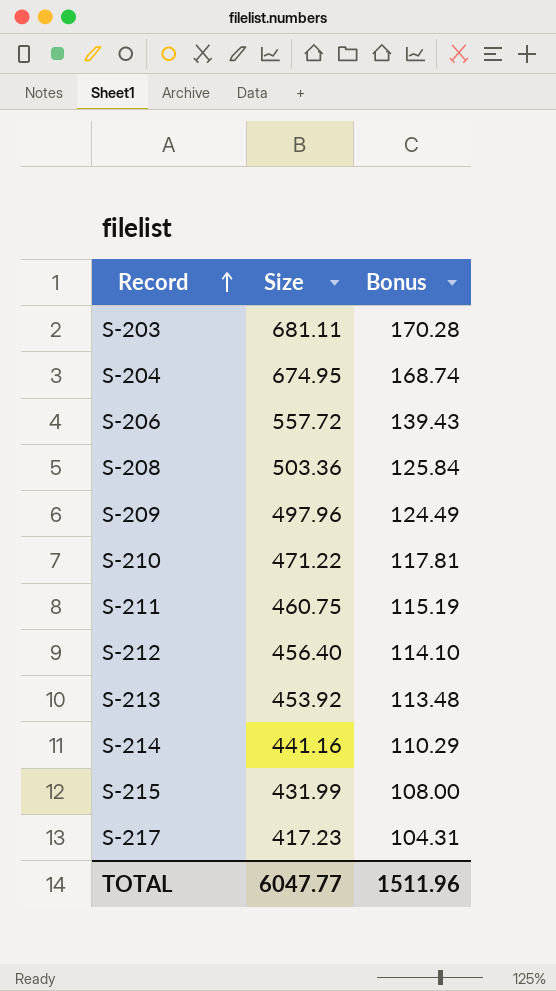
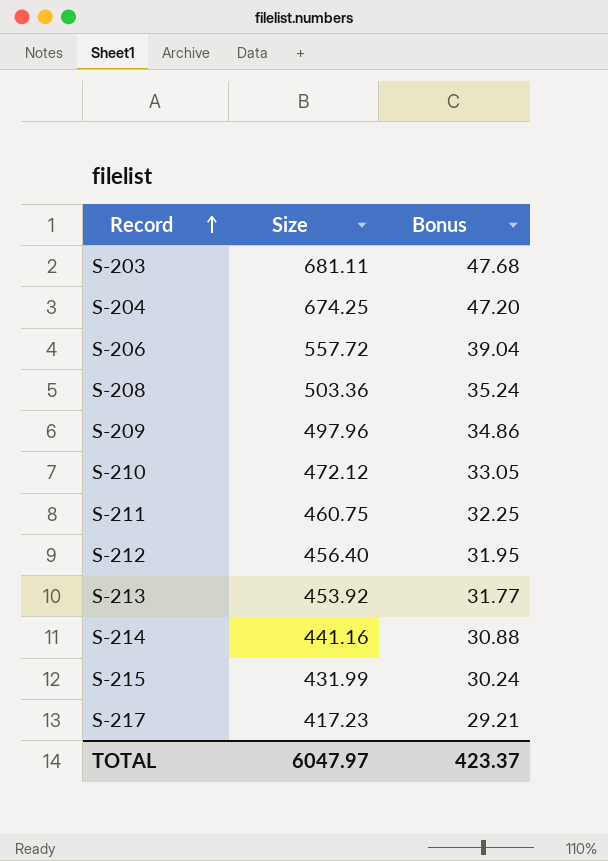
column Bonus | formula: [Size] * 0.25 -> [Size] * 0.07
S-204 | Size: 674.95 -> 674.25
S-210 | Size: 471.22 -> 472.12
TOTAL | Size: 6047.77 -> 6047.97
TOTAL | Bonus: 1511.96 -> 423.37

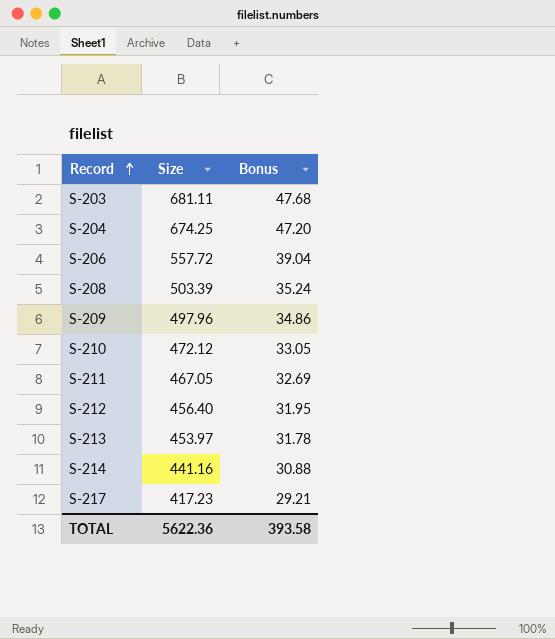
row S-215: 431.99 | 30.24 -> none
S-208 | Size: 503.36 -> 503.39
S-211 | Size: 460.75 -> 467.05
S-211 | Bonus: 32.25 -> 32.69
S-213 | Size: 453.92 -> 453.97
S-213 | Bonus: 31.77 -> 31.78
TOTAL | Size: 6047.97 -> 5622.36
TOTAL | Bonus: 423.37 -> 393.58

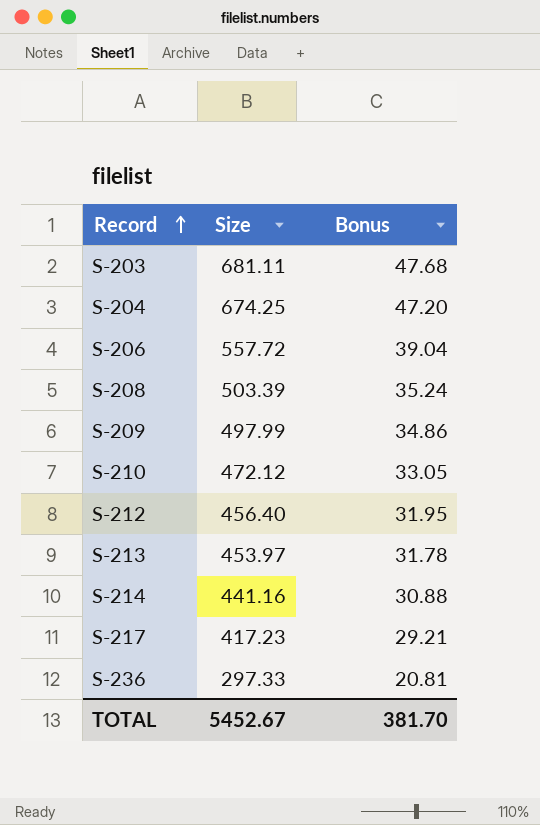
row S-211: 467.05 | 32.69 -> none
S-209 | Size: 497.96 -> 497.99
row S-236: none -> 297.33 | 20.81
TOTAL | Size: 5622.36 -> 5452.67
TOTAL | Bonus: 393.58 -> 381.70

